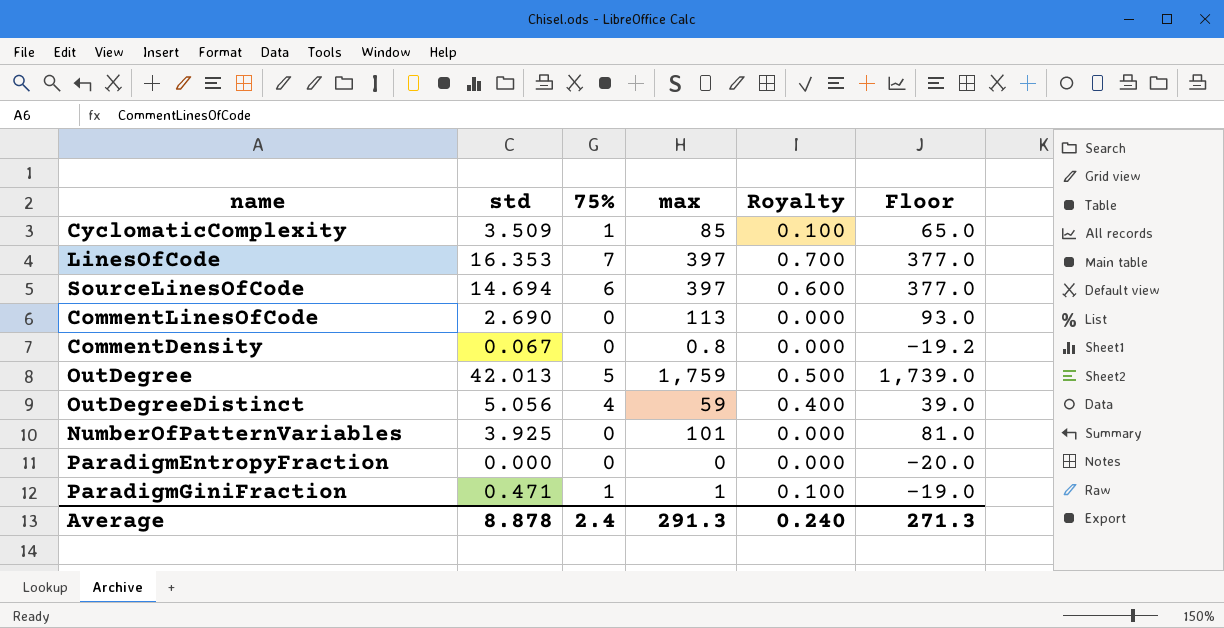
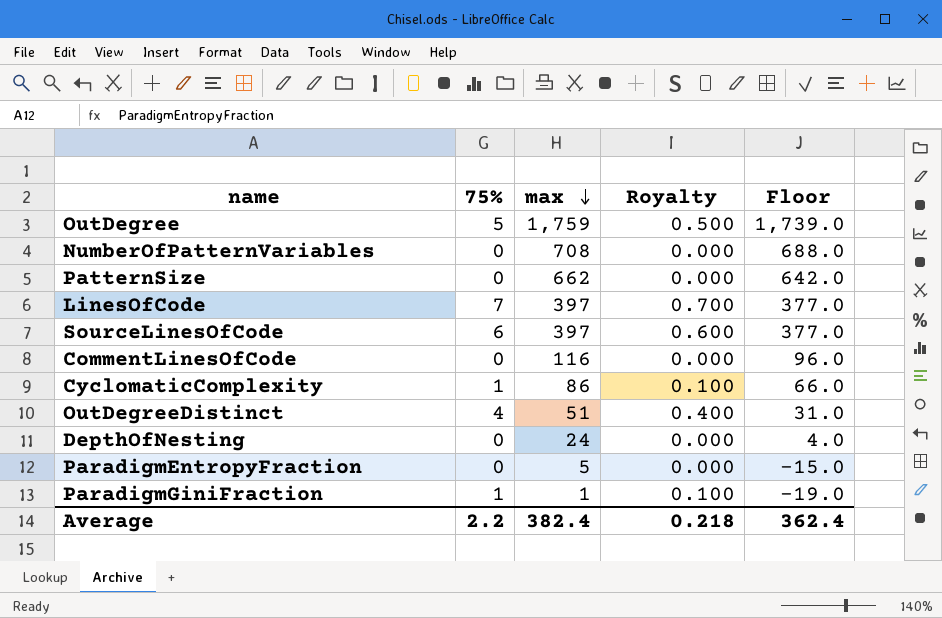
row order: none -> max descending
column std | position: 2 -> none
row CommentDensity: 0.067 | 0 | 0.8 | 0.000 | -19.2 -> none
NumberOfPatternVariables | max: 101 -> 708
NumberOfPatternVariables | Floor: 81.0 -> 688.0
row PatternSize: none -> 0 | 662 | 0.000 | 642.0
CommentLinesOfCode | max: 113 -> 116
CommentLinesOfCode | Floor: 93.0 -> 96.0
CyclomaticComplexity | max: 85 -> 86
CyclomaticComplexity | Floor: 65.0 -> 66.0
OutDegreeDistinct | max: 59 -> 51
OutDegreeDistinct | Floor: 39.0 -> 31.0
row DepthOfNesting: none -> 0 | 24 | 0.000 | 4.0
ParadigmEntropyFraction | max: 0 -> 5
ParadigmEntropyFraction | Floor: -20.0 -> -15.0
Average | 75%: 2.4 -> 2.2
Average | max: 291.3 -> 382.4
Average | Royalty: 0.240 -> 0.218
Average | Floor: 271.3 -> 362.4

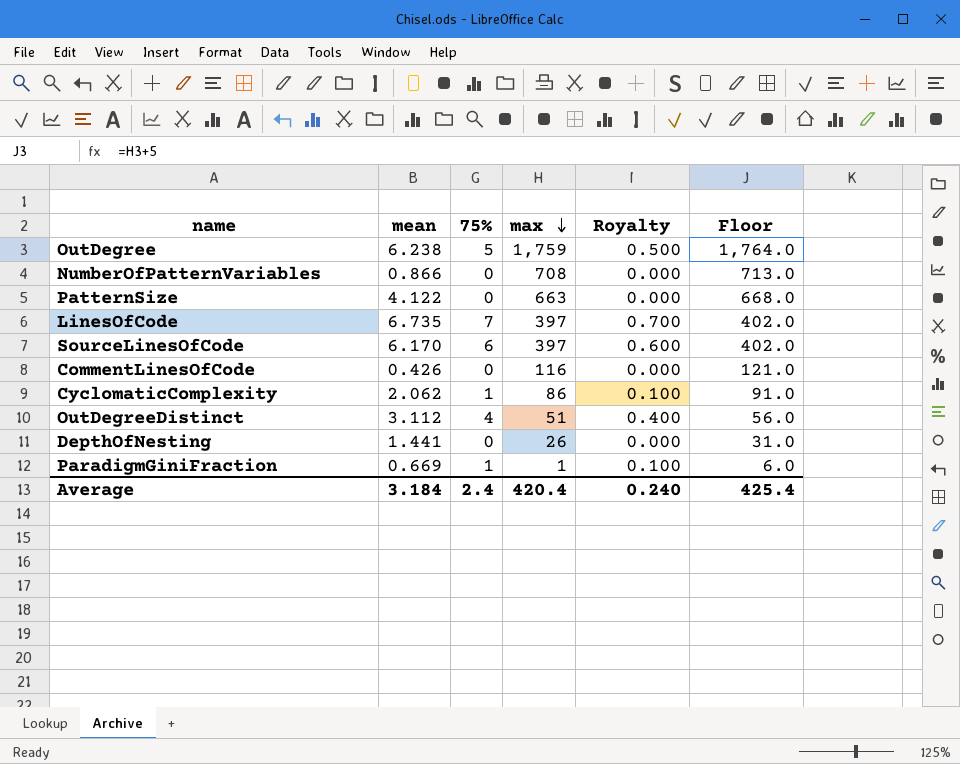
column mean | position: none -> 2
column Floor | formula: [max] - 20 -> [max] + 5
row ParadigmEntropyFraction: 0 | 5 | 0.000 | -15.0 -> none
PatternSize | max: 662 -> 663
DepthOfNesting | max: 24 -> 26
Average | 75%: 2.2 -> 2.4
Average | max: 382.4 -> 420.4
Average | Royalty: 0.218 -> 0.240
Average | Floor: 362.4 -> 425.4

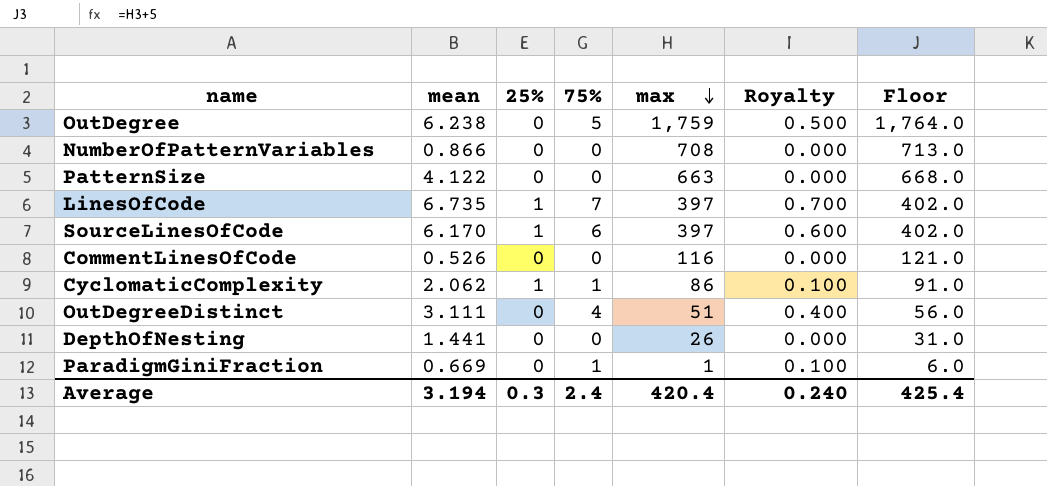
column 25% | position: none -> 3
CommentLinesOfCode | mean: 0.426 -> 0.526
OutDegreeDistinct | mean: 3.112 -> 3.111
Average | mean: 3.184 -> 3.194

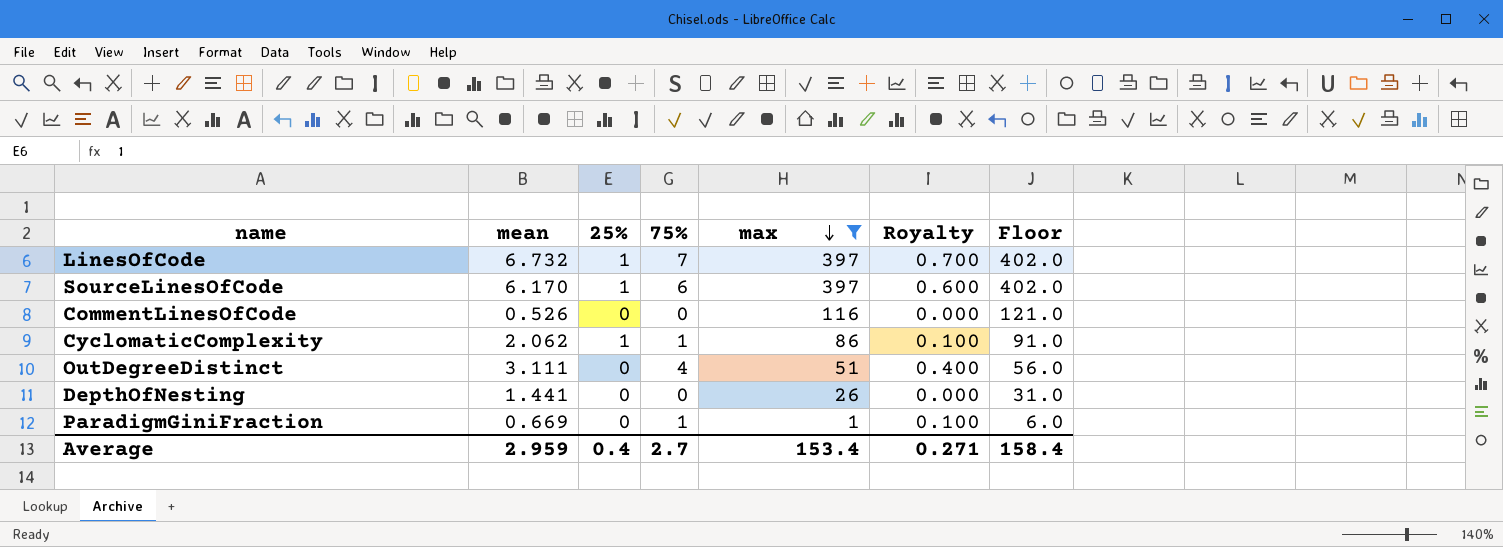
filter: none -> max <= 397
LinesOfCode | mean: 6.735 -> 6.732
Average | mean: 3.194 -> 2.959
Average | 25%: 0.3 -> 0.4
Average | 75%: 2.4 -> 2.7
Average | max: 420.4 -> 153.4
Average | Royalty: 0.240 -> 0.271
Average | Floor: 425.4 -> 158.4

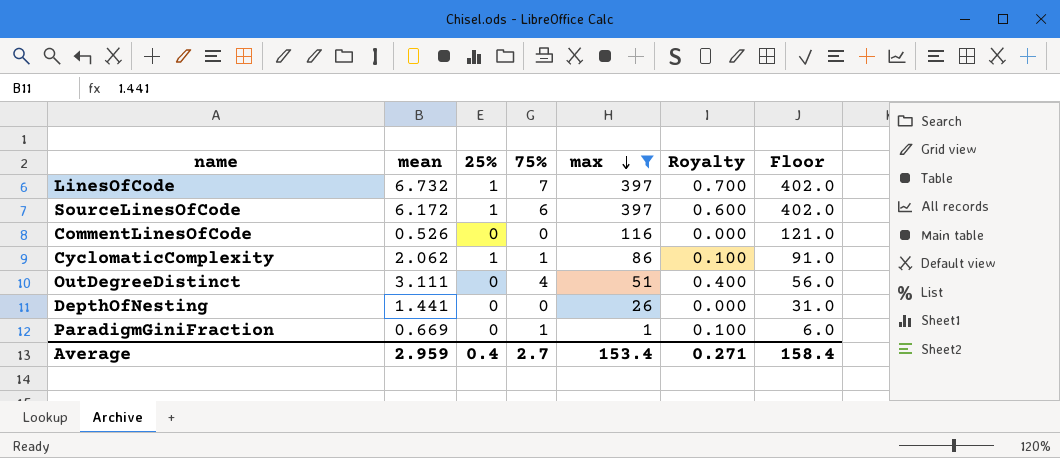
SourceLinesOfCode | mean: 6.170 -> 6.172

